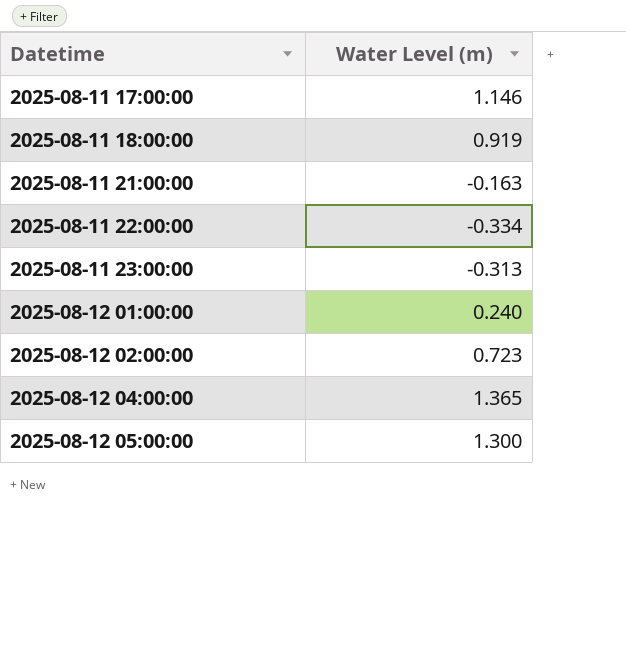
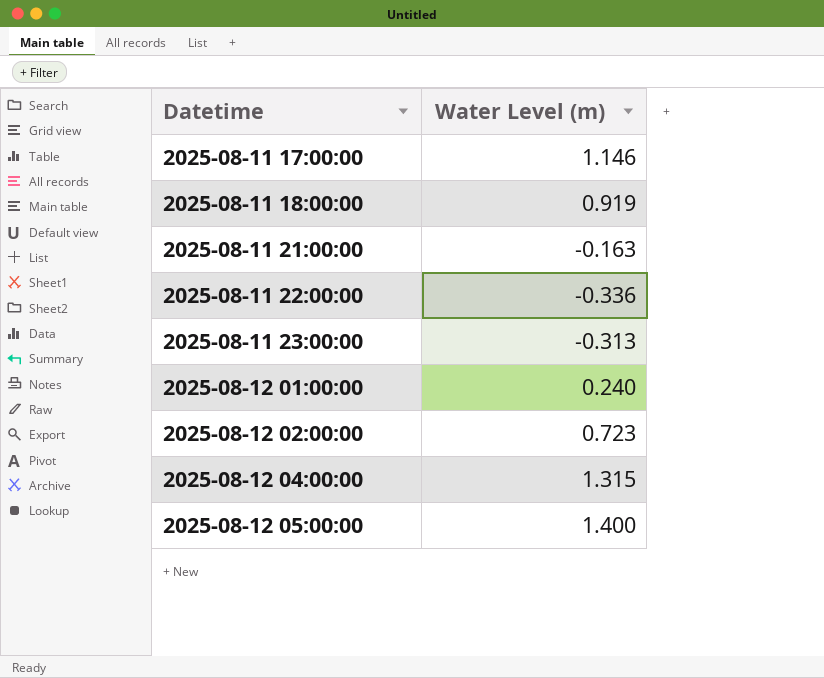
2025-08-11 22:00:00 | Water Level (m): -0.334 -> -0.336
2025-08-12 04:00:00 | Water Level (m): 1.365 -> 1.315
2025-08-12 05:00:00 | Water Level (m): 1.300 -> 1.400

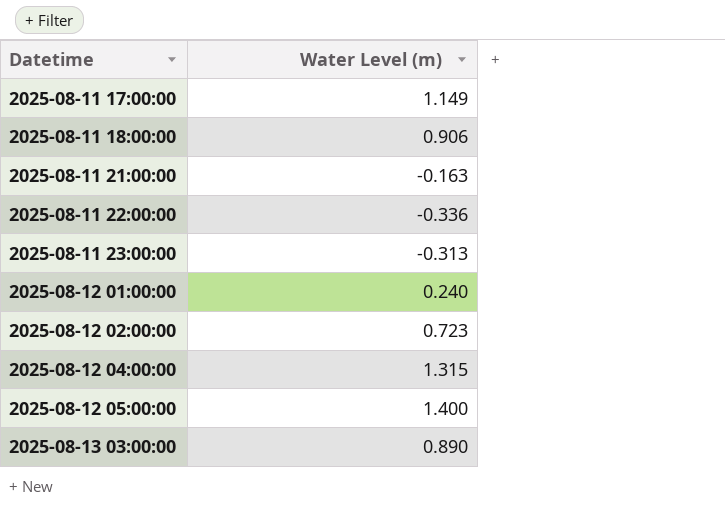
2025-08-11 17:00:00 | Water Level (m): 1.146 -> 1.149
2025-08-11 18:00:00 | Water Level (m): 0.919 -> 0.906
row 2025-08-13 03:00:00: none -> 0.890

